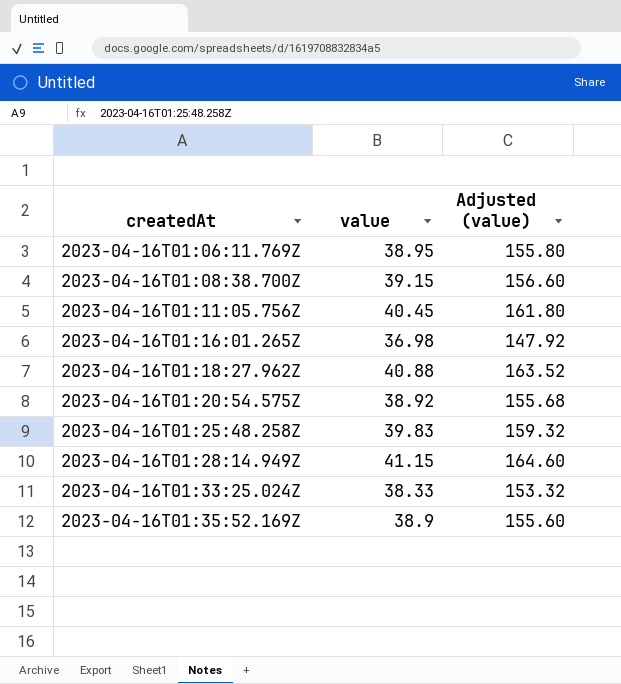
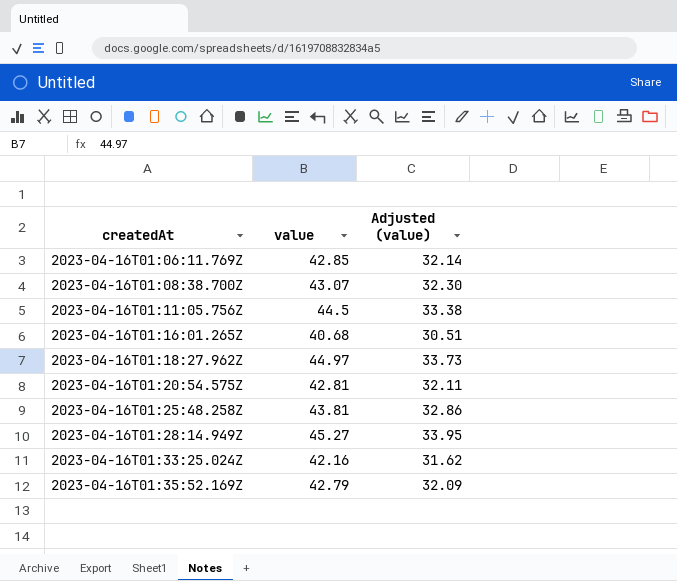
column Adjusted (value) | formula: [value] * 4 -> [value] * 0.75
2023-04-16T01:06:11.769Z | value: 38.95 -> 42.85
2023-04-16T01:08:38.700Z | value: 39.15 -> 43.07
2023-04-16T01:11:05.756Z | value: 40.45 -> 44.5
2023-04-16T01:16:01.265Z | value: 36.98 -> 40.68
2023-04-16T01:18:27.962Z | value: 40.88 -> 44.97
2023-04-16T01:20:54.575Z | value: 38.92 -> 42.81
2023-04-16T01:25:48.258Z | value: 39.83 -> 43.81
2023-04-16T01:28:14.949Z | value: 41.15 -> 45.27
2023-04-16T01:33:25.024Z | value: 38.33 -> 42.16
2023-04-16T01:35:52.169Z | value: 38.9 -> 42.79

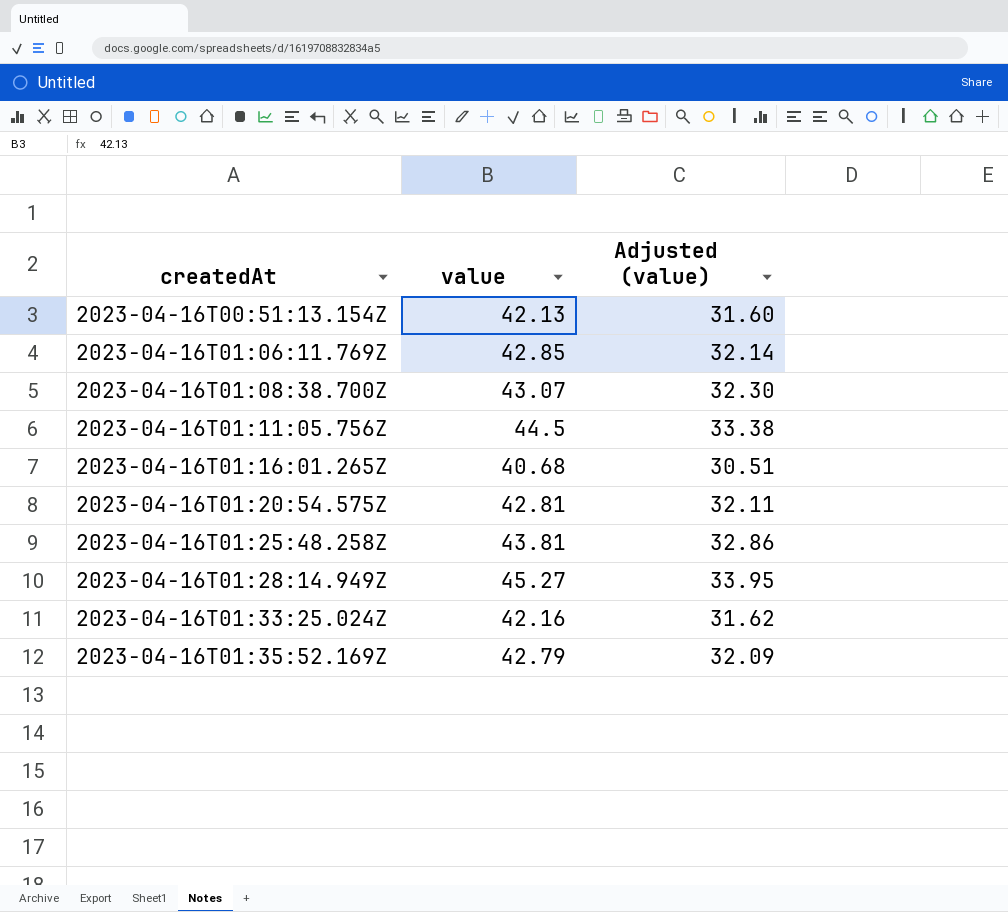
row 2023-04-16T01:18:27.962Z: 44.97 | 33.73 -> none
row 2023-04-16T00:51:13.154Z: none -> 42.13 | 31.60

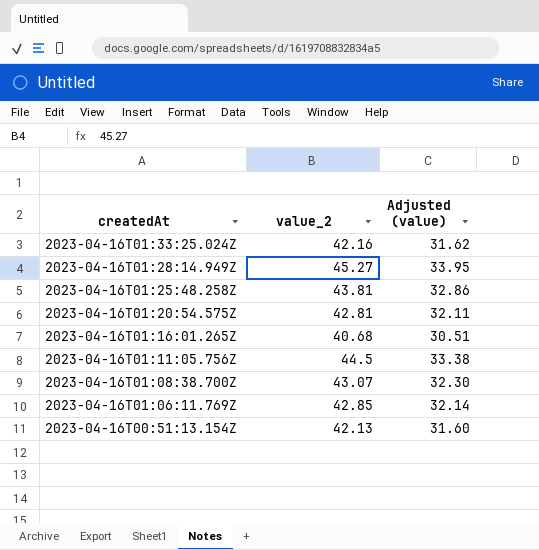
row order: createdAt ascending -> createdAt descending
column name: value -> value_2
row 2023-04-16T01:35:52.169Z: 42.79 | 32.09 -> none

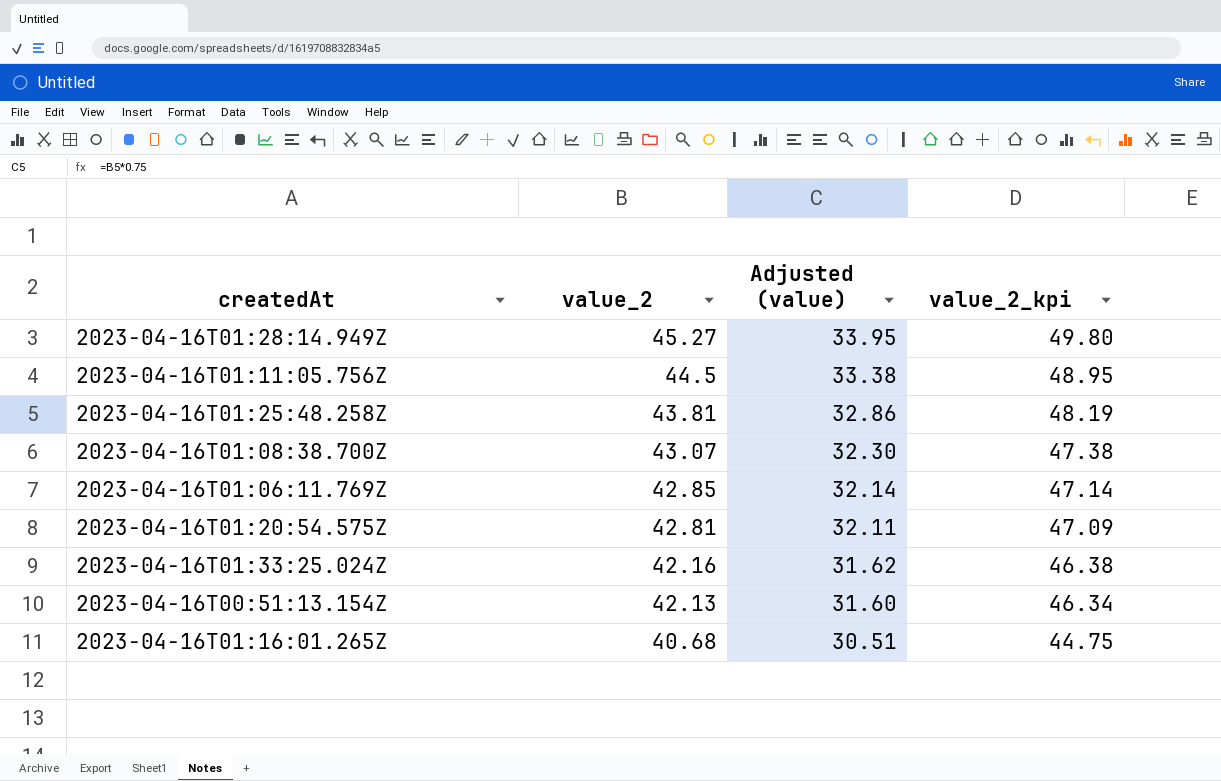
row order: createdAt descending -> value_2 descending
column value_2_kpi | formula: none -> [value_2] * 1.1

